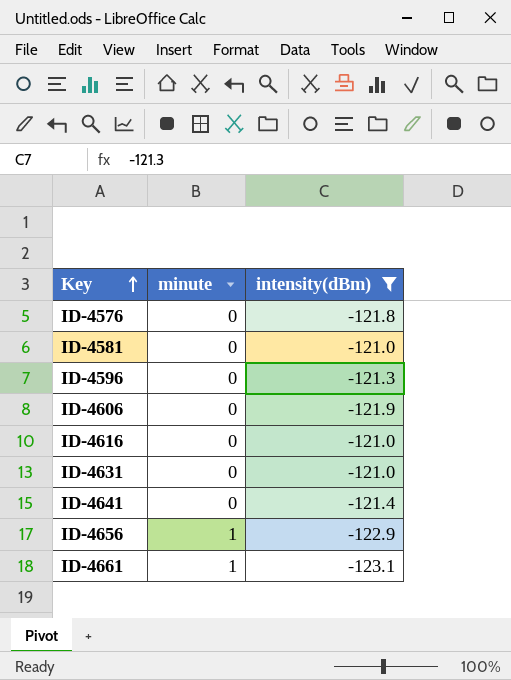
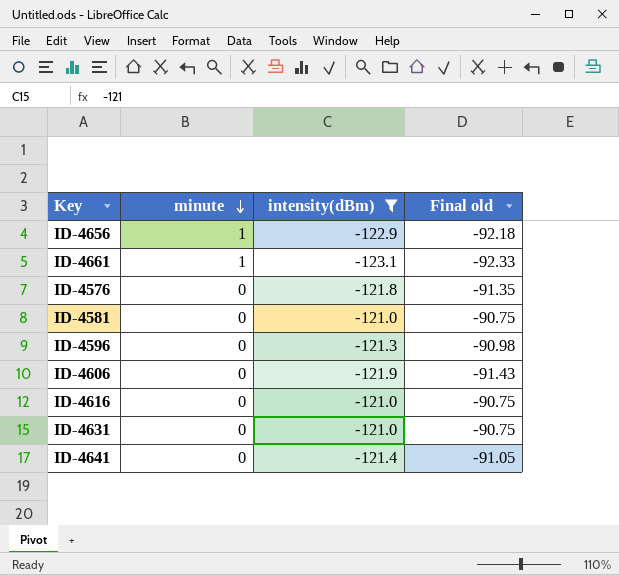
row order: Key ascending -> minute descending
column Final old | formula: none -> [intensity(dBm)] * 0.75

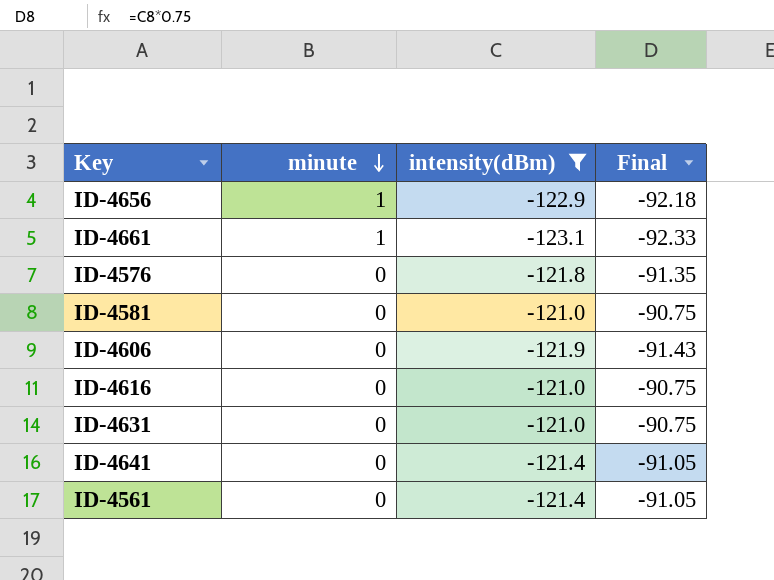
column name: Final old -> Final
row ID-4596: 0 | -121.3 | -90.98 -> none
row ID-4561: none -> 0 | -121.4 | -91.05

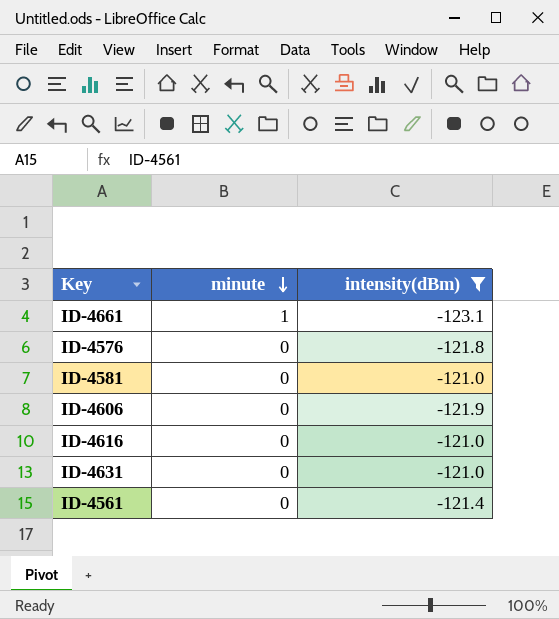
column Final | formula: [intensity(dBm)] * 0.75 -> none
row ID-4656: 1 | -122.9 | -92.18 -> none
row ID-4641: 0 | -121.4 | -91.05 -> none

